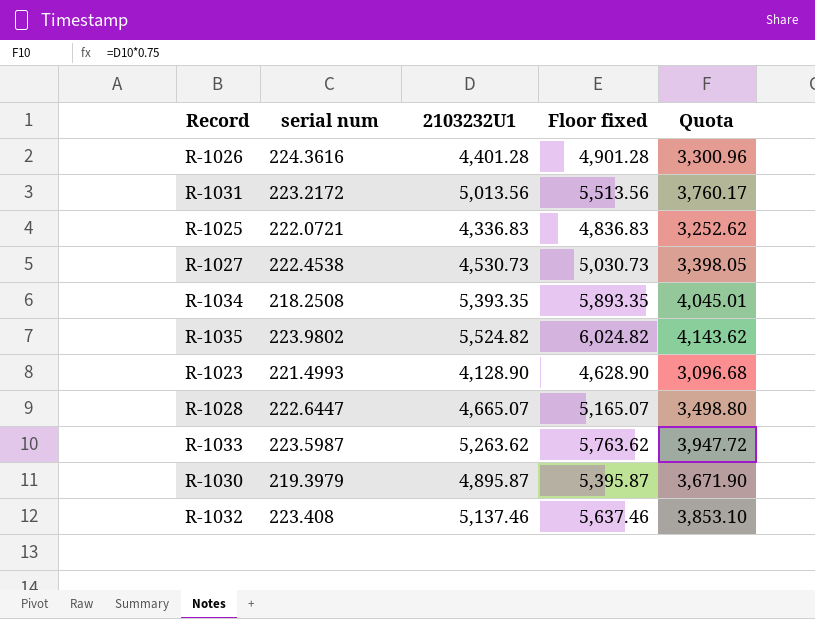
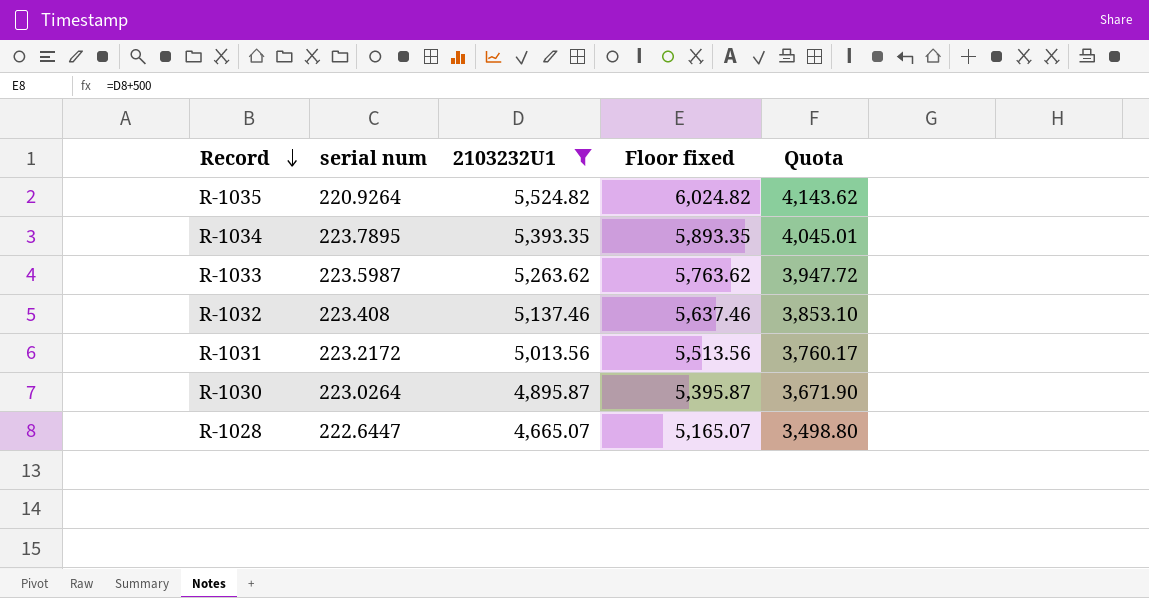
filter: none -> 2103232U1 >= 4,665.07
row order: none -> Record descending
R-1035 | serial num: 223.9802 -> 220.9264
R-1034 | serial num: 218.2508 -> 223.7895
R-1030 | serial num: 219.3979 -> 223.0264

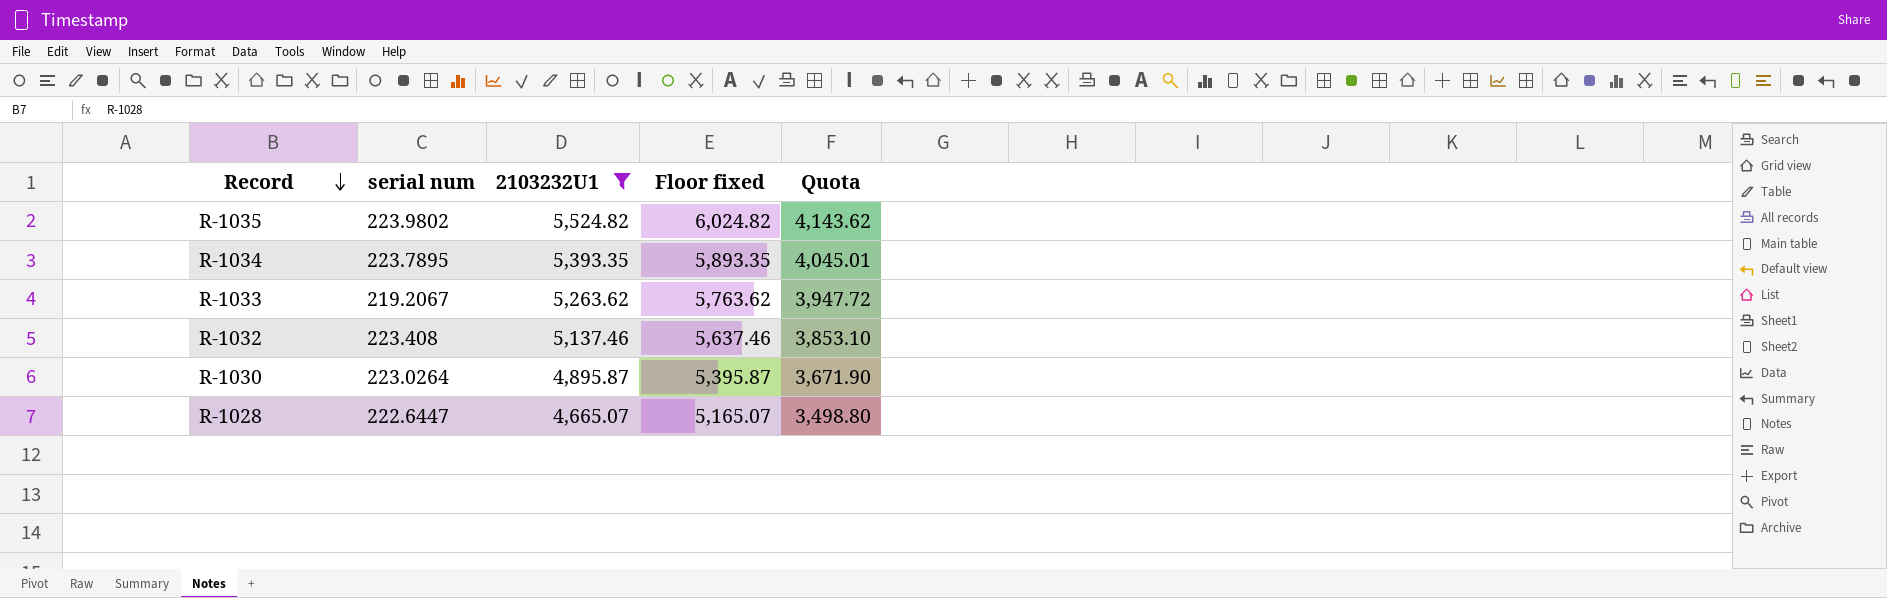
row R-1031: 223.2172 | 5,013.56 | 5,513.56 | 3,760.17 -> none
R-1035 | serial num: 220.9264 -> 223.9802
R-1033 | serial num: 223.5987 -> 219.2067

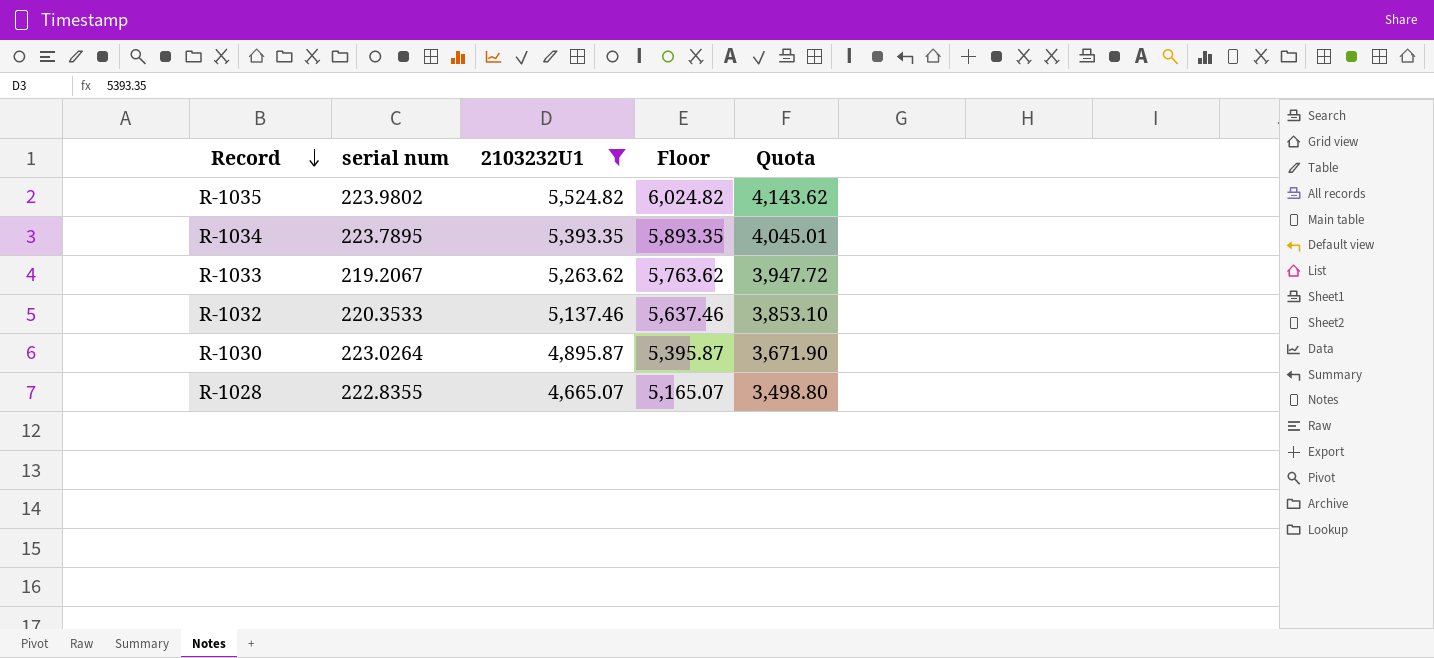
column name: Floor fixed -> Floor
R-1032 | serial num: 223.408 -> 220.3533
R-1028 | serial num: 222.6447 -> 222.8355

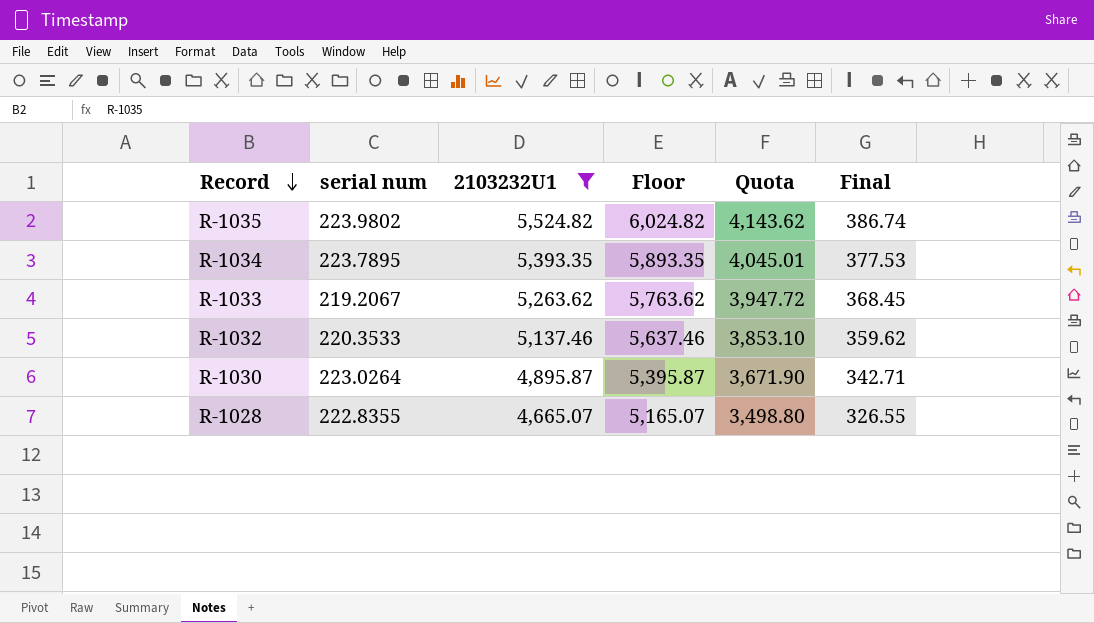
column Final | formula: none -> [2103232U1] * 0.07

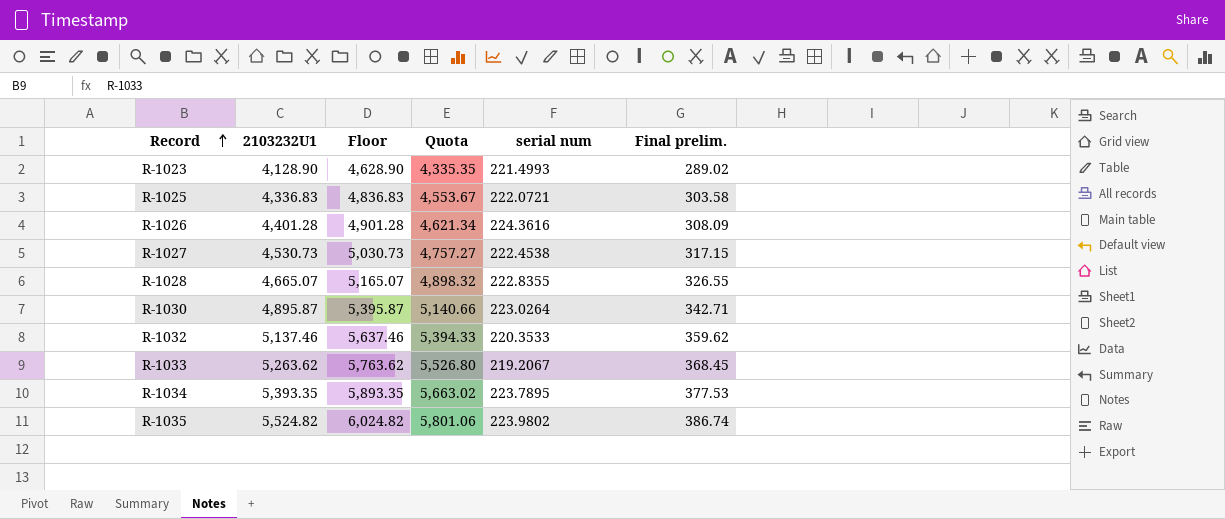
filter: 2103232U1 >= 4,665.07 -> none
row order: Record descending -> Record ascending
column Quota | formula: [2103232U1] * 0.75 -> [2103232U1] * 1.05
column serial num | position: 2 -> 5
column name: Final -> Final prelim.

